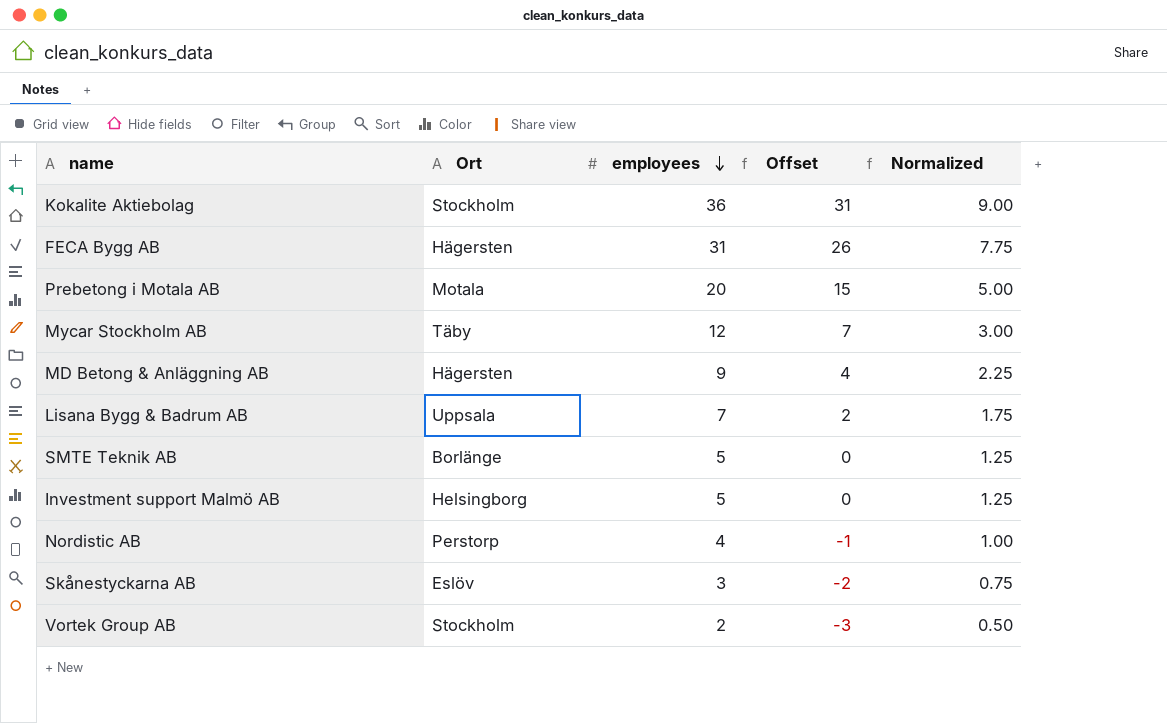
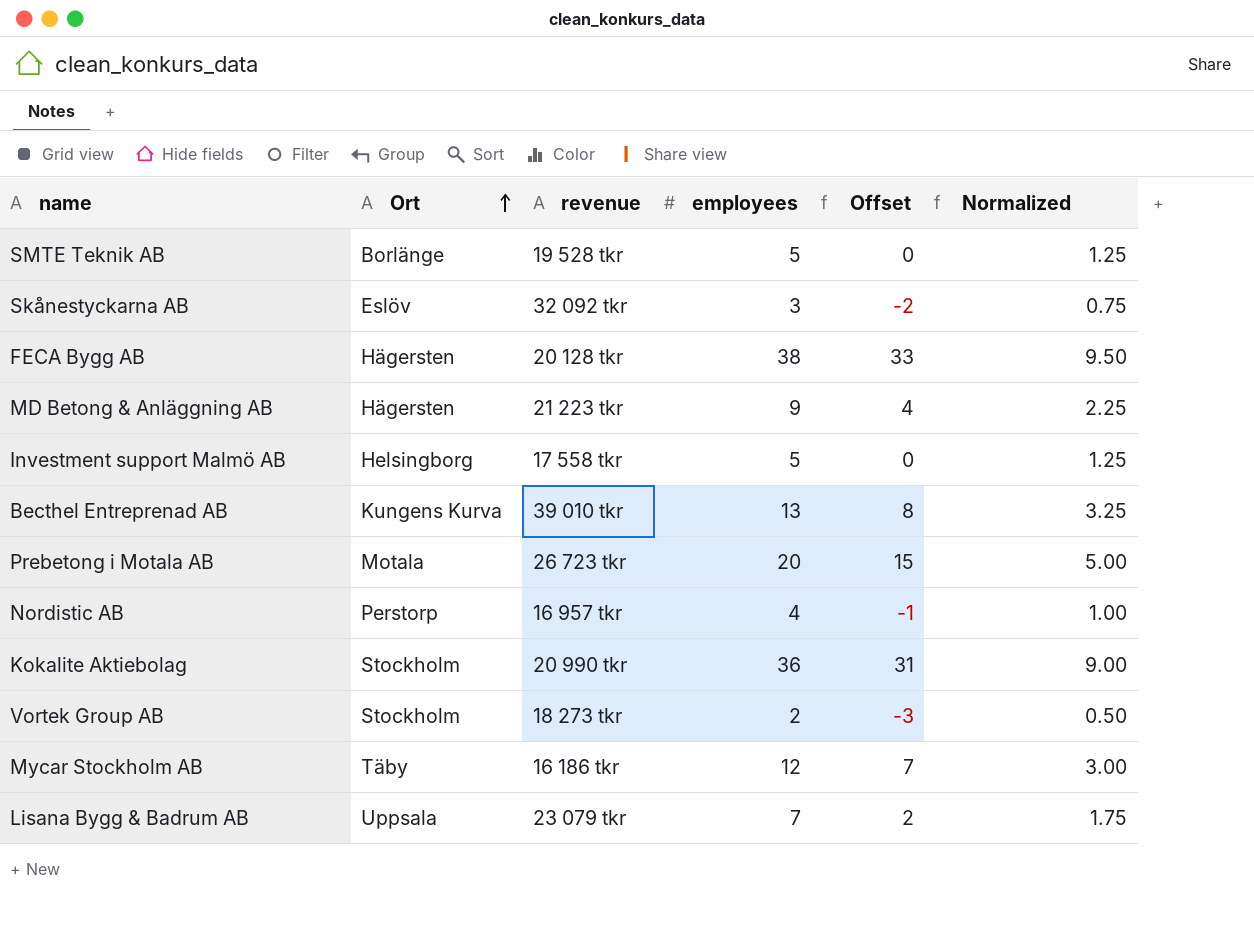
row order: employees descending -> Ort ascending
column revenue | position: none -> 3
FECA Bygg AB | employees: 31 -> 38
FECA Bygg AB | Offset: 26 -> 33
FECA Bygg AB | Normalized: 7.75 -> 9.50
row Becthel Entreprenad AB: none -> Kungens Kurva | 39 010 tkr | 13 | 8 | 3.25

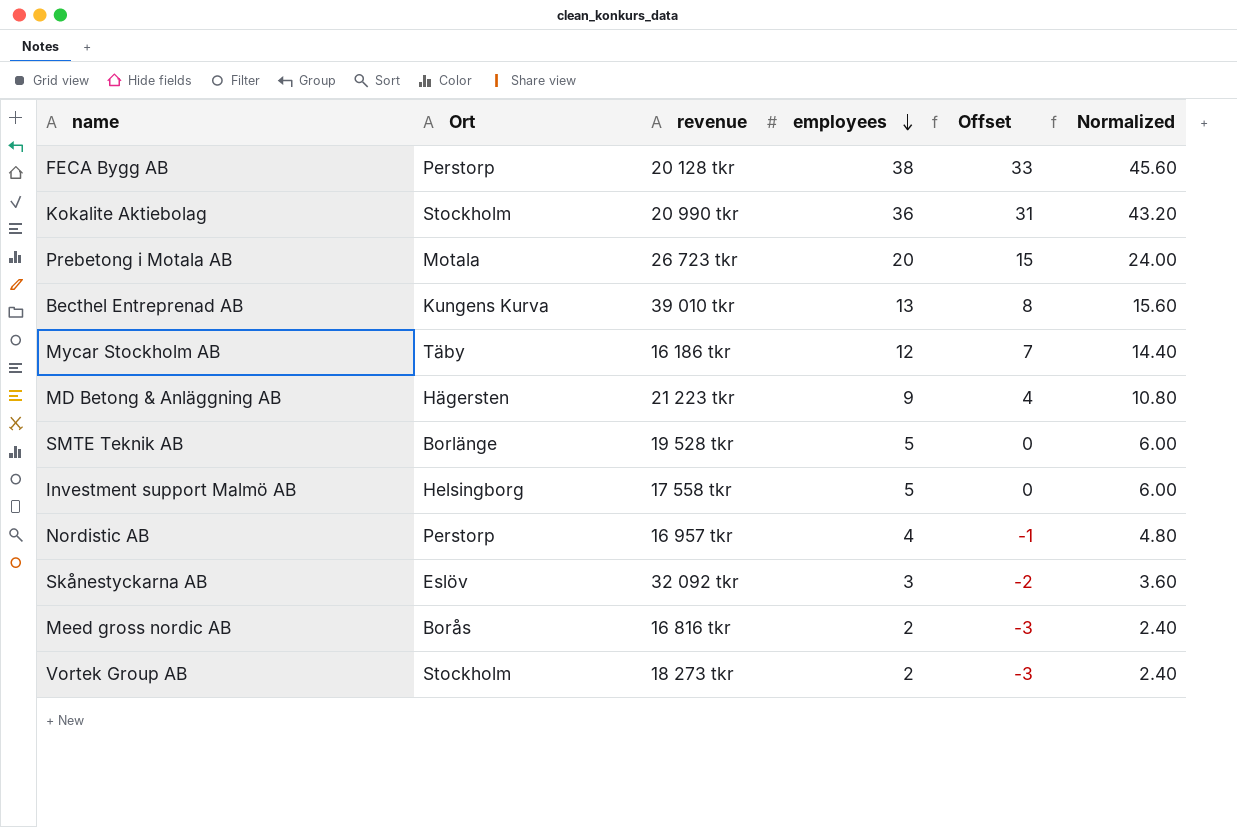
row order: Ort ascending -> employees descending
column Normalized | formula: [employees] * 0.25 -> [employees] * 1.2
row Lisana Bygg & Badrum AB: Uppsala | 23 079 tkr | 7 | 2 | 1.75 -> none
FECA Bygg AB | Ort: Hägersten -> Perstorp
row Meed gross nordic AB: none -> Borås | 16 816 tkr | 2 | -3 | 2.40

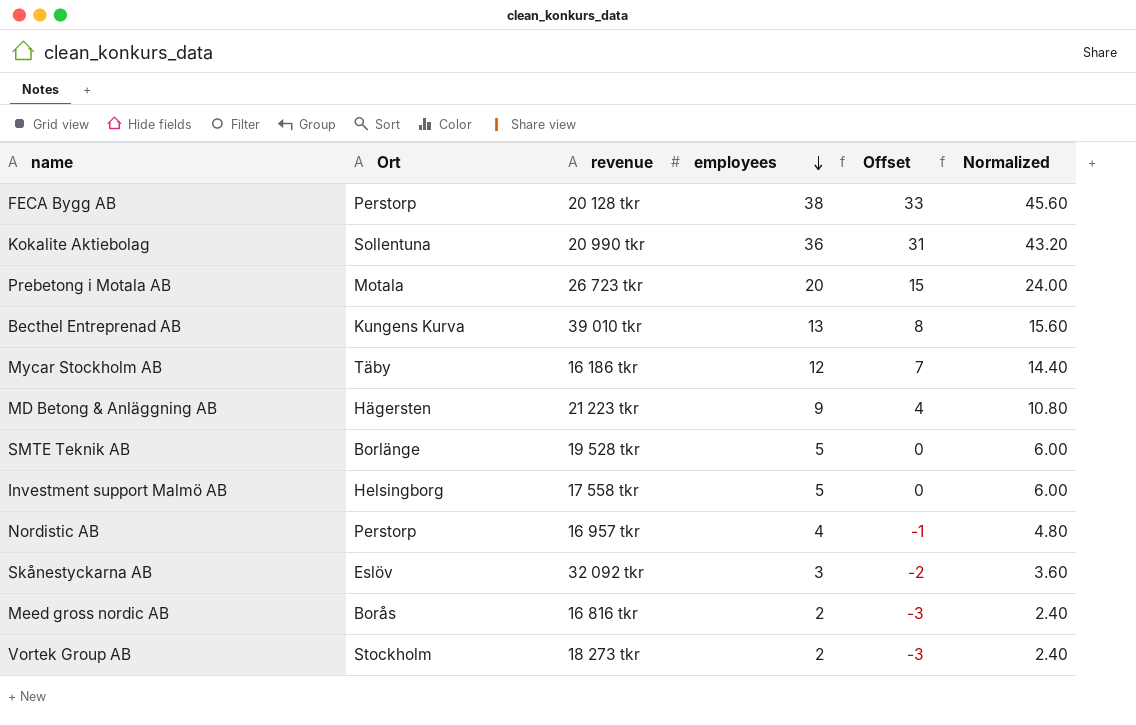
Kokalite Aktiebolag | Ort: Stockholm -> Sollentuna

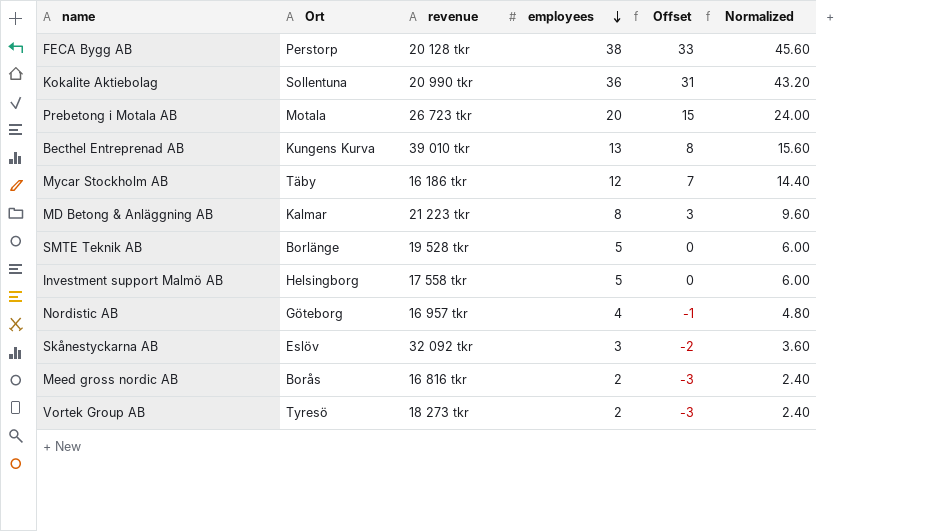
MD Betong & Anläggning AB | Ort: Hägersten -> Kalmar
MD Betong & Anläggning AB | employees: 9 -> 8
MD Betong & Anläggning AB | Offset: 4 -> 3
MD Betong & Anläggning AB | Normalized: 10.80 -> 9.60
Nordistic AB | Ort: Perstorp -> Göteborg
Vortek Group AB | Ort: Stockholm -> Tyresö

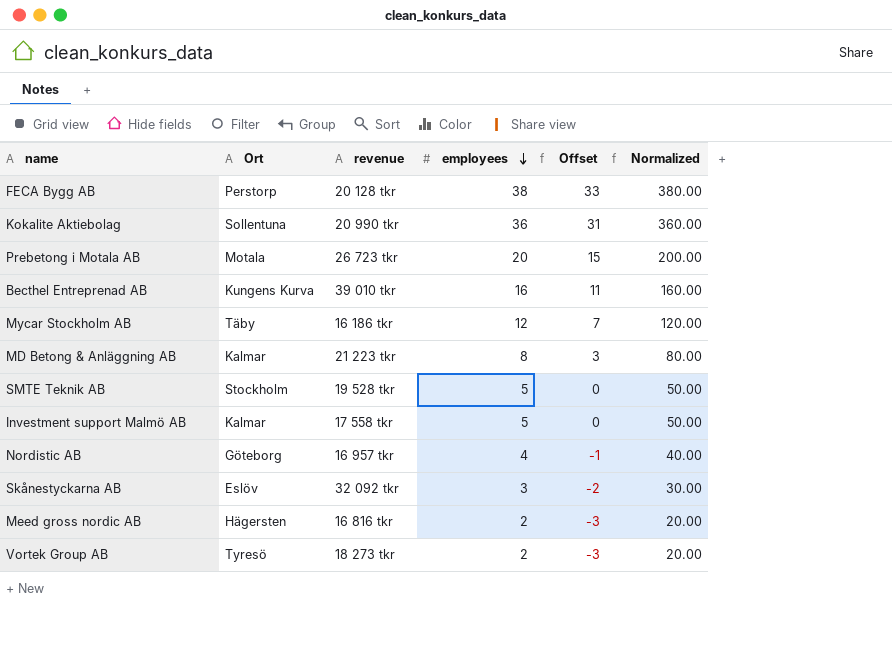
column Normalized | formula: [employees] * 1.2 -> [employees] * 10
Becthel Entreprenad AB | employees: 13 -> 16
Becthel Entreprenad AB | Offset: 8 -> 11
SMTE Teknik AB | Ort: Borlänge -> Stockholm
Investment support Malmö AB | Ort: Helsingborg -> Kalmar
Meed gross nordic AB | Ort: Borås -> Hägersten

